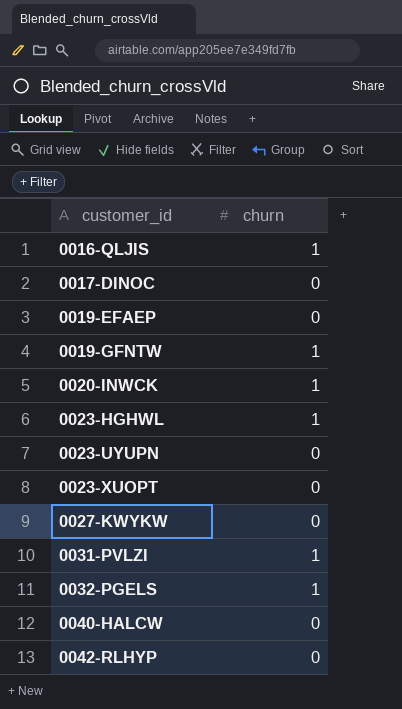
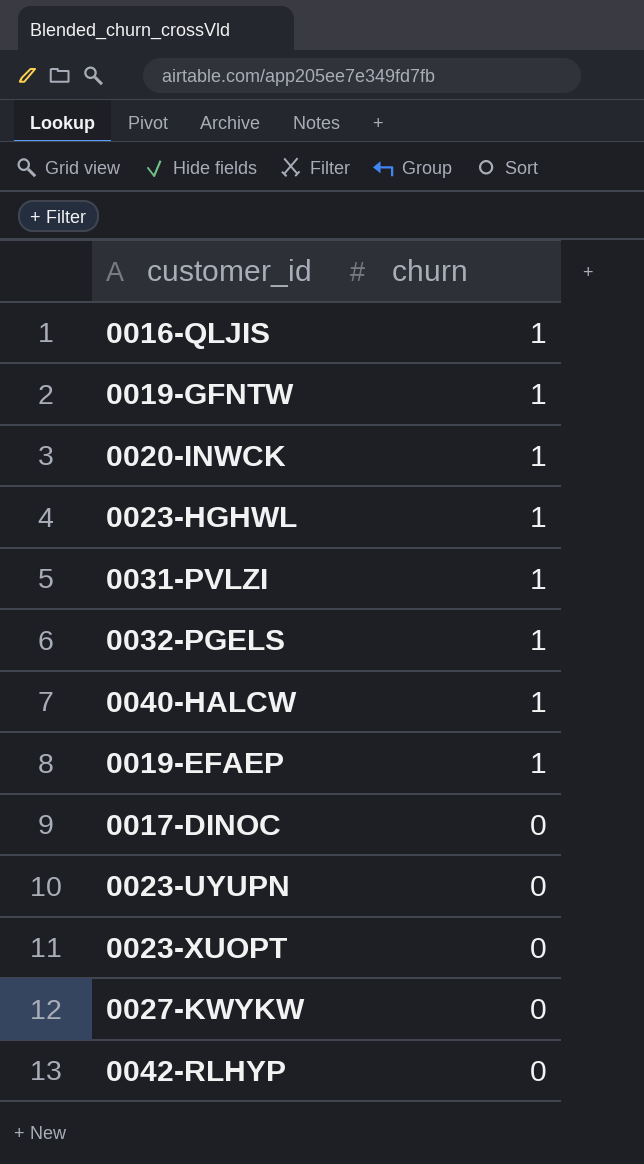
row order: customer_id ascending -> churn descending
0040-HALCW | churn: 0 -> 1
0019-EFAEP | churn: 0 -> 1

